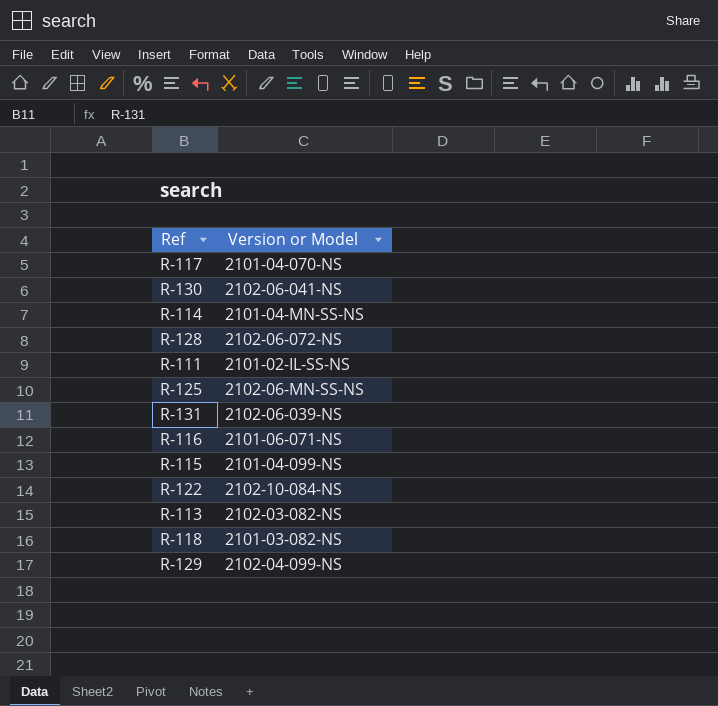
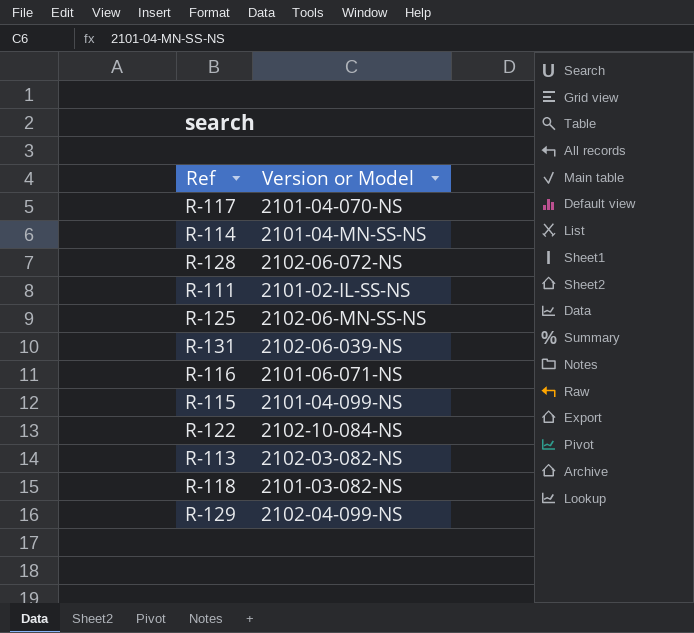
row R-130: 2102-06-041-NS -> none

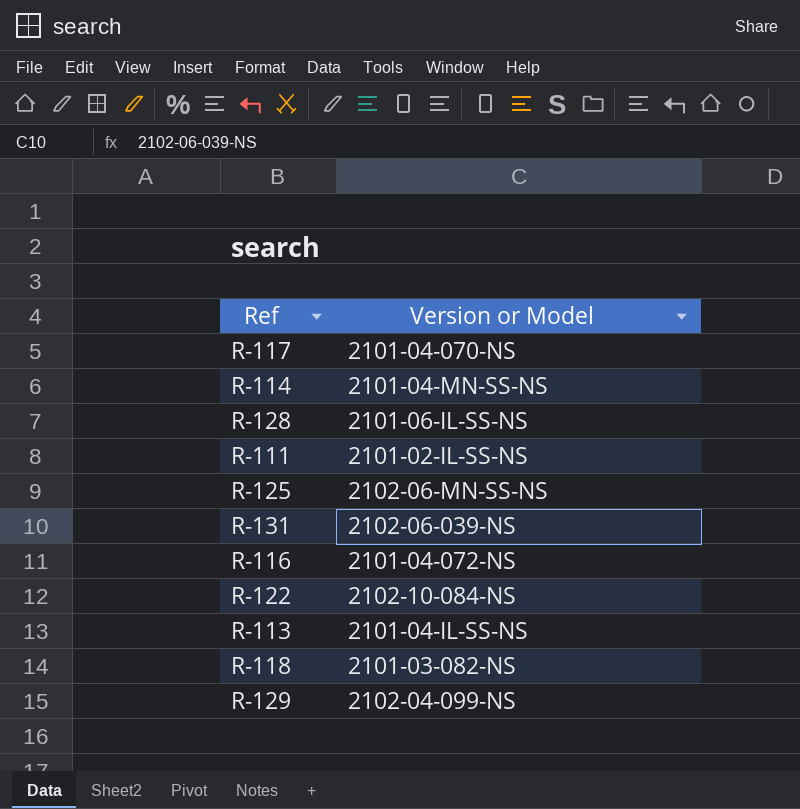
row R-115: 2101-04-099-NS -> none
R-128 | Version or Model: 2102-06-072-NS -> 2101-06-IL-SS-NS
R-116 | Version or Model: 2101-06-071-NS -> 2101-04-072-NS
R-113 | Version or Model: 2102-03-082-NS -> 2101-04-IL-SS-NS

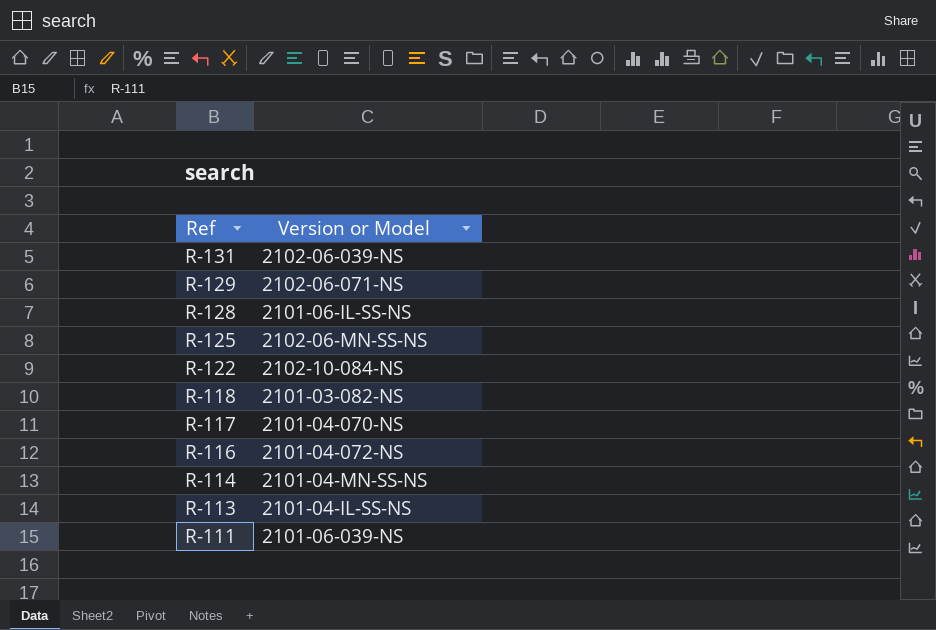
row order: none -> Ref descending
R-129 | Version or Model: 2102-04-099-NS -> 2102-06-071-NS
R-111 | Version or Model: 2101-02-IL-SS-NS -> 2101-06-039-NS

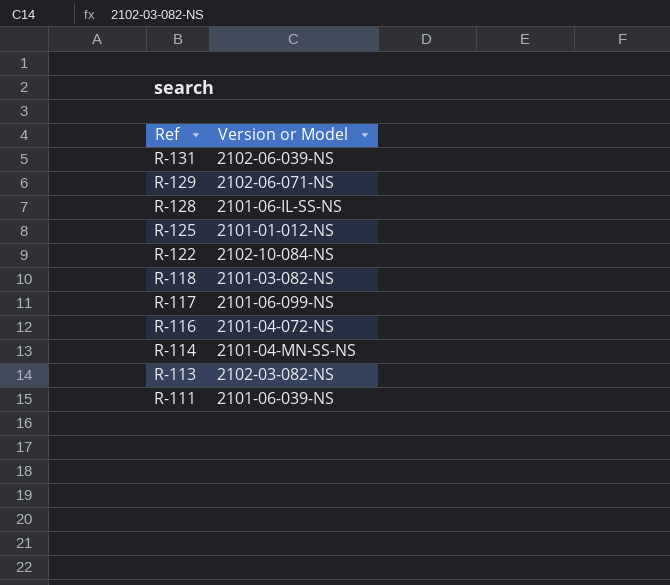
R-125 | Version or Model: 2102-06-MN-SS-NS -> 2101-01-012-NS
R-117 | Version or Model: 2101-04-070-NS -> 2101-06-099-NS
R-113 | Version or Model: 2101-04-IL-SS-NS -> 2102-03-082-NS

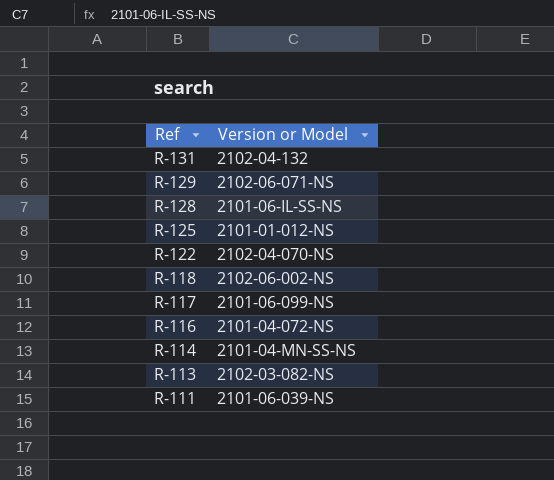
R-131 | Version or Model: 2102-06-039-NS -> 2102-04-132
R-122 | Version or Model: 2102-10-084-NS -> 2102-04-070-NS
R-118 | Version or Model: 2101-03-082-NS -> 2102-06-002-NS

